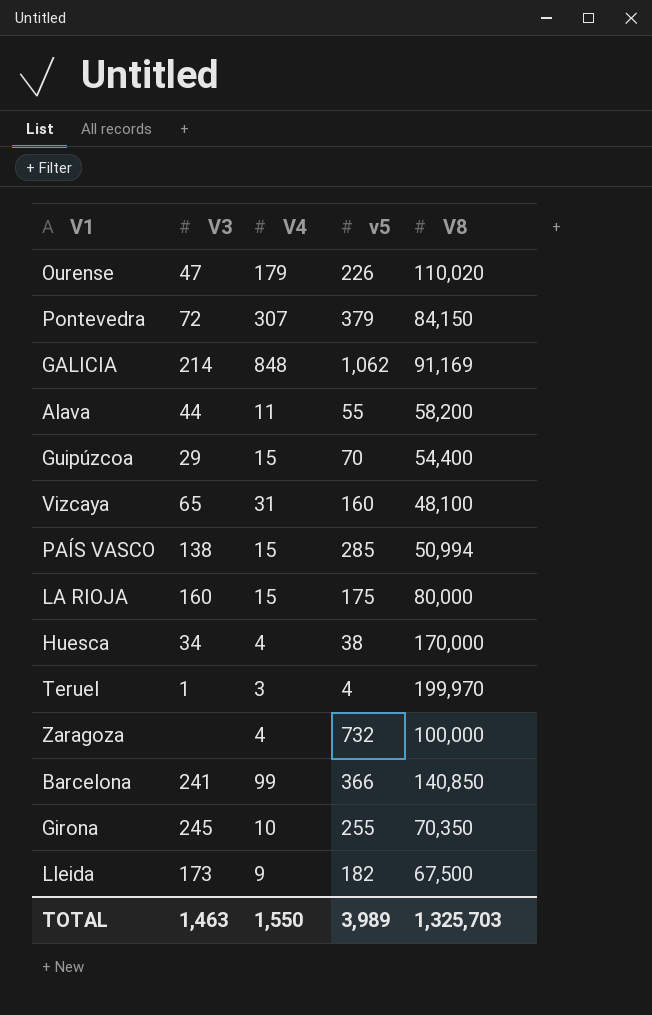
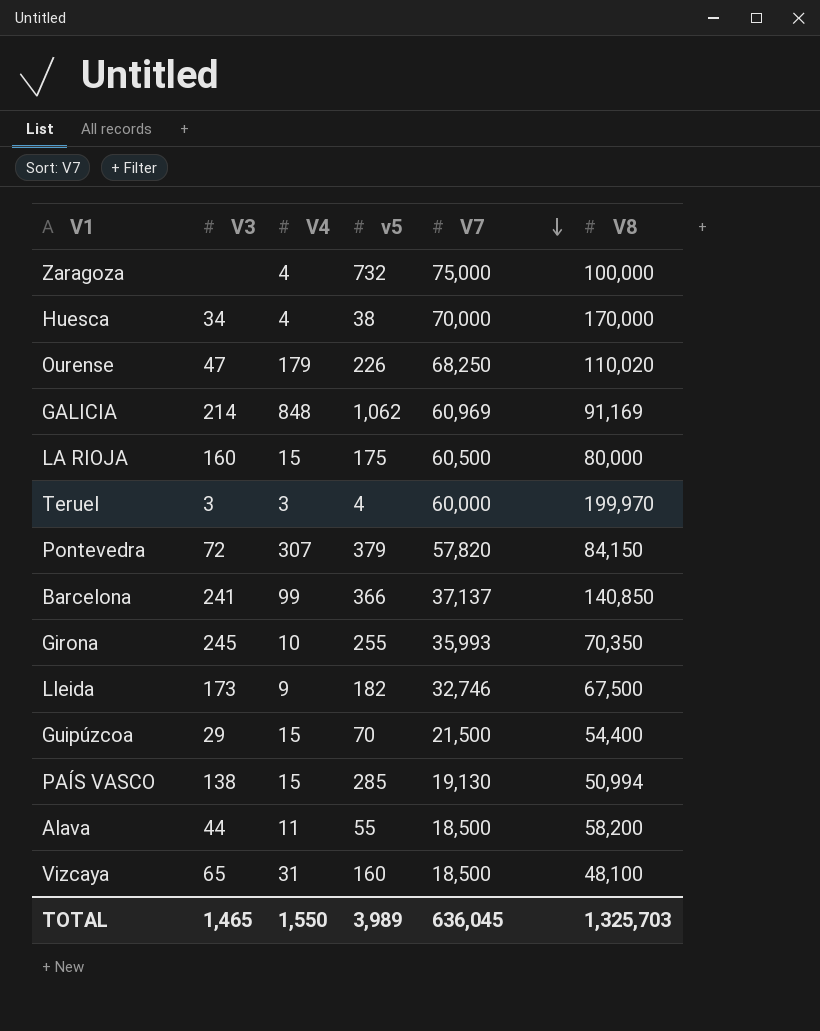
row order: none -> V7 descending
column V7 | position: none -> 5
Teruel | V3: 1 -> 3
TOTAL | V3: 1,463 -> 1,465

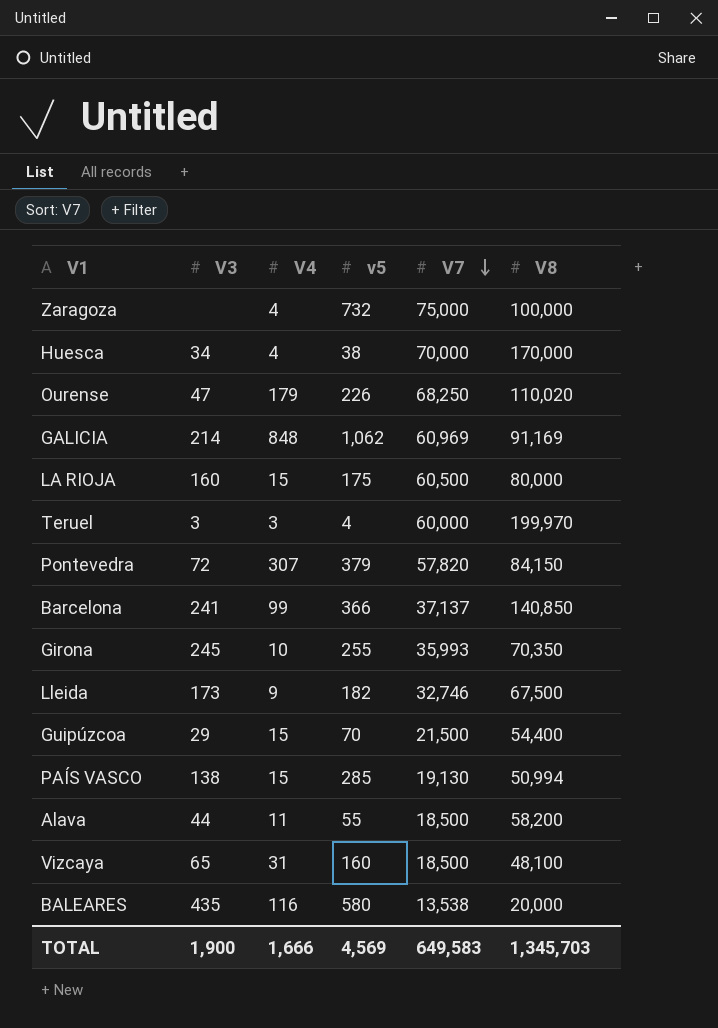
row BALEARES: none -> 435 | 116 | 580 | 13,538 | 20,000
TOTAL | V3: 1,465 -> 1,900
TOTAL | V4: 1,550 -> 1,666
TOTAL | v5: 3,989 -> 4,569
TOTAL | V7: 636,045 -> 649,583
TOTAL | V8: 1,325,703 -> 1,345,703

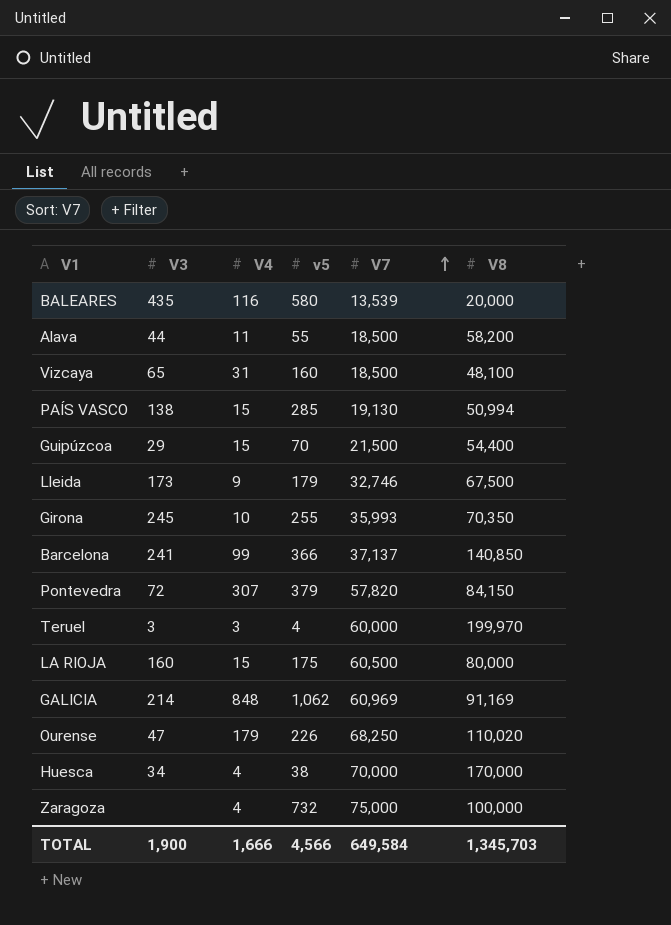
row order: V7 descending -> V7 ascending
BALEARES | V7: 13,538 -> 13,539
Lleida | v5: 182 -> 179
TOTAL | v5: 4,569 -> 4,566
TOTAL | V7: 649,583 -> 649,584

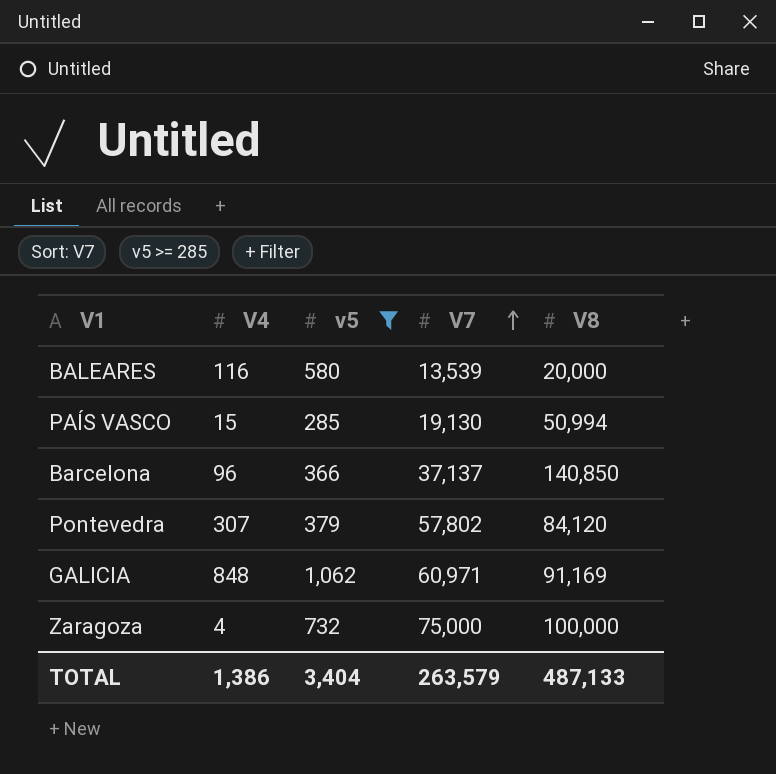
filter: none -> v5 >= 285
column V3 | position: 2 -> none
Barcelona | V4: 99 -> 96
Pontevedra | V7: 57,820 -> 57,802
Pontevedra | V8: 84,150 -> 84,120
GALICIA | V7: 60,969 -> 60,971
TOTAL | V4: 1,666 -> 1,386
TOTAL | v5: 4,566 -> 3,404
TOTAL | V7: 649,584 -> 263,579
TOTAL | V8: 1,345,703 -> 487,133

